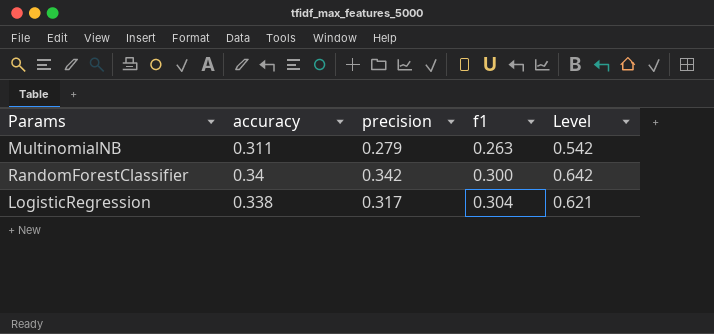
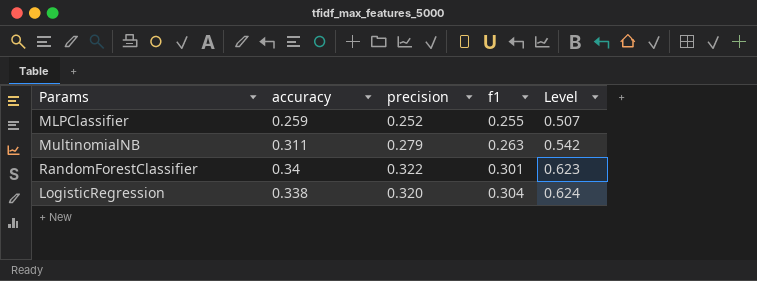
row MLPClassifier: none -> 0.259 | 0.252 | 0.255 | 0.507
RandomForestClassifier | precision: 0.342 -> 0.322
RandomForestClassifier | f1: 0.300 -> 0.301
RandomForestClassifier | Level: 0.642 -> 0.623
LogisticRegression | precision: 0.317 -> 0.320
LogisticRegression | Level: 0.621 -> 0.624

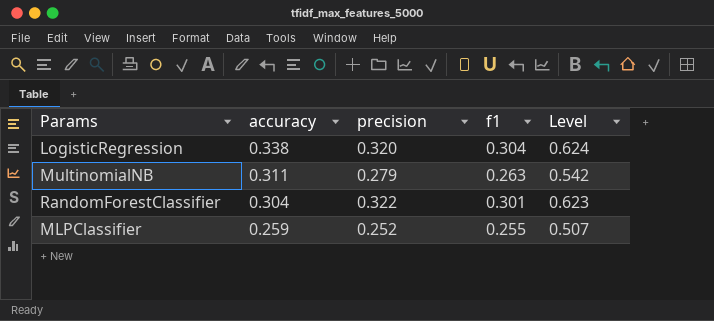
row order: f1 ascending -> accuracy descending
RandomForestClassifier | accuracy: 0.34 -> 0.304

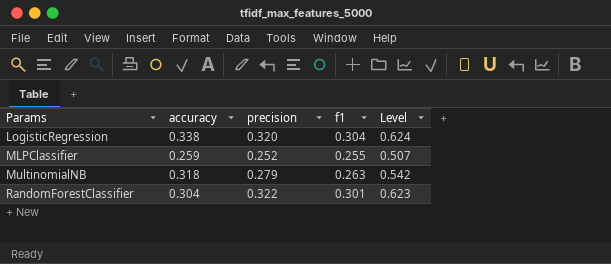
row order: accuracy descending -> Params ascending
MultinomialNB | accuracy: 0.311 -> 0.318

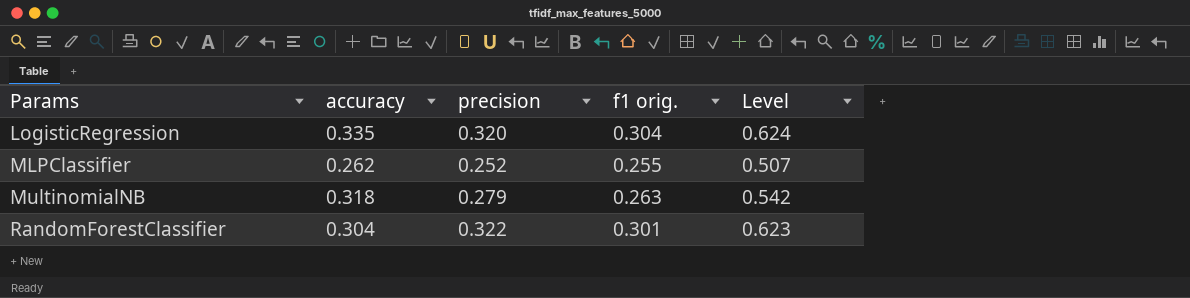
column name: f1 -> f1 orig.
LogisticRegression | accuracy: 0.338 -> 0.335
MLPClassifier | accuracy: 0.259 -> 0.262

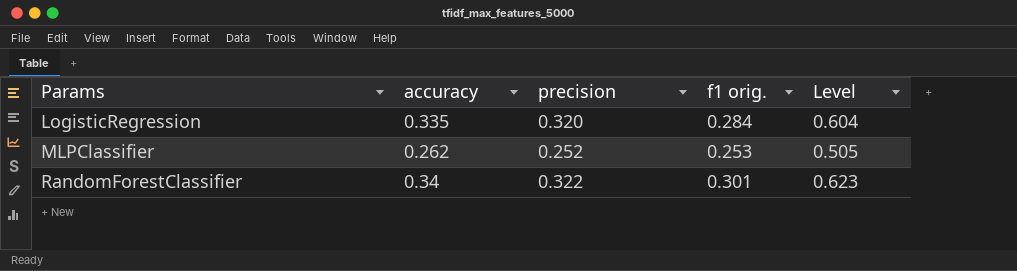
row MultinomialNB: 0.318 | 0.279 | 0.263 | 0.542 -> none
LogisticRegression | f1 orig.: 0.304 -> 0.284
LogisticRegression | Level: 0.624 -> 0.604
MLPClassifier | f1 orig.: 0.255 -> 0.253
MLPClassifier | Level: 0.507 -> 0.505
RandomForestClassifier | accuracy: 0.304 -> 0.34

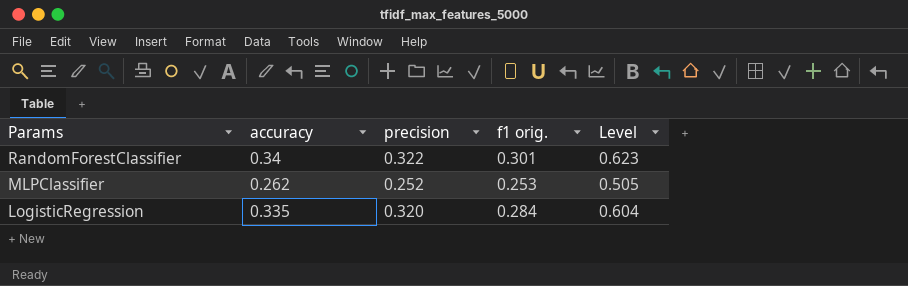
row order: Params ascending -> Params descending

